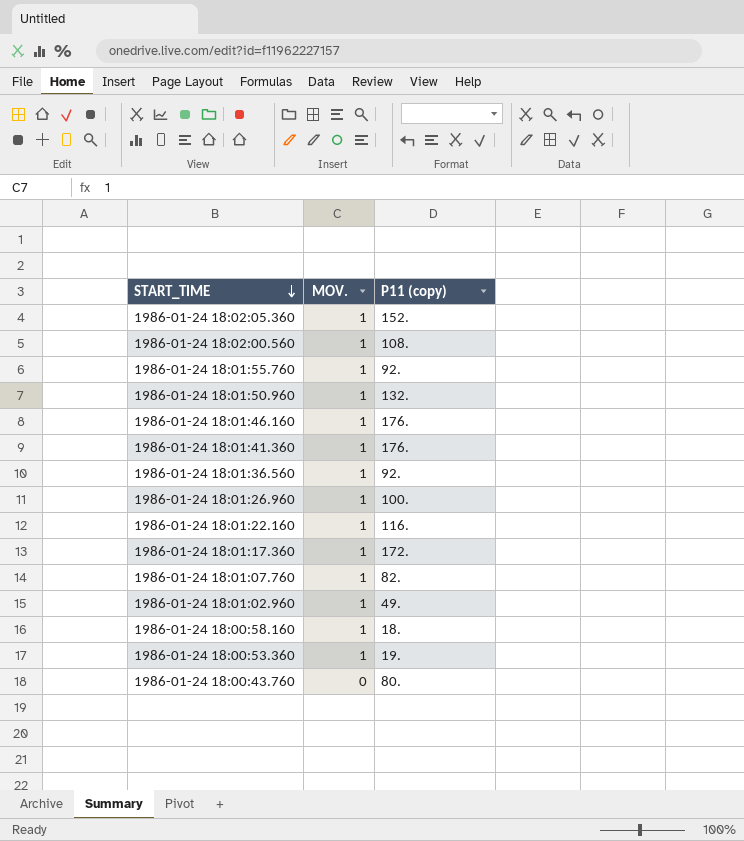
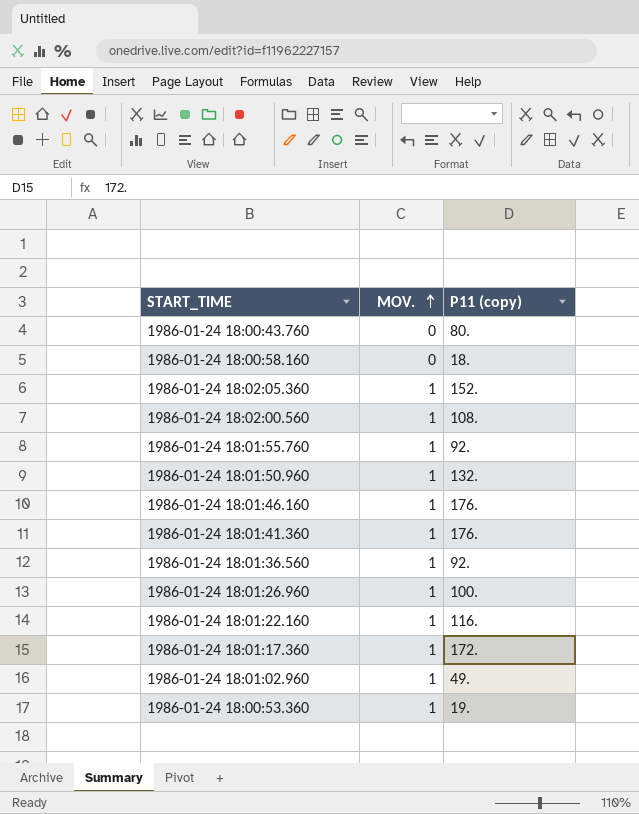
row order: START_TIME descending -> MOV. ascending
row 1986-01-24 18:01:07.760: 1 | 82. -> none
1986-01-24 18:00:58.160 | MOV.: 1 -> 0

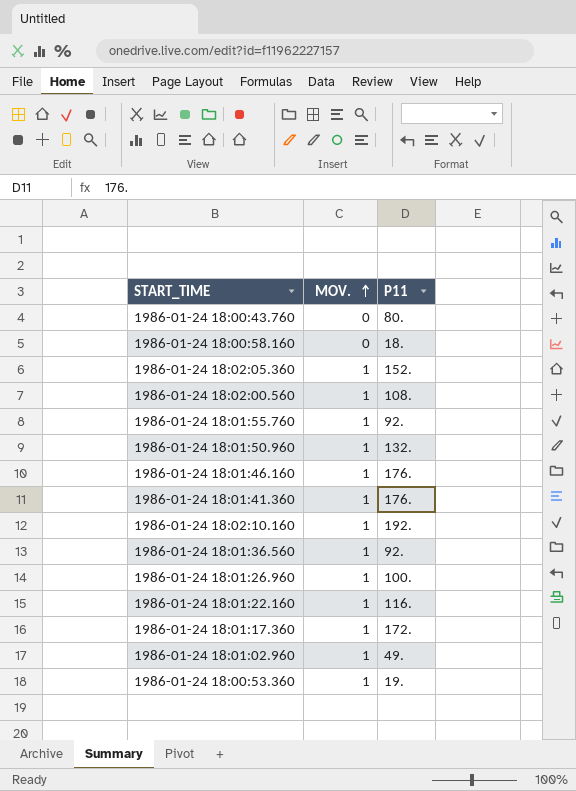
column name: P11 (copy) -> P11
row 1986-01-24 18:02:10.160: none -> 1 | 192.

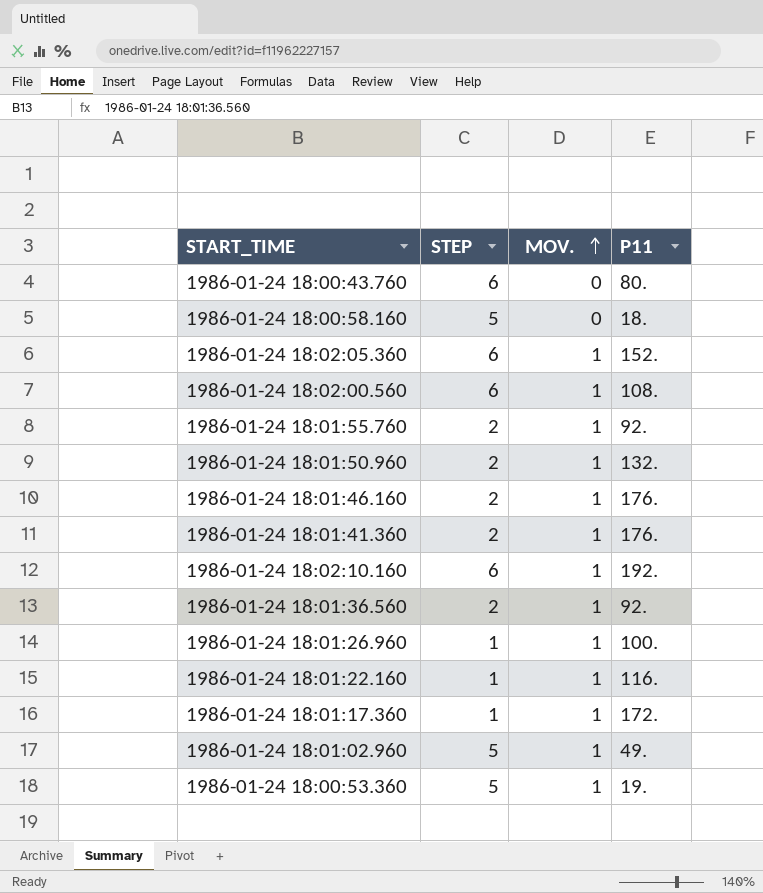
column STEP | position: none -> 2

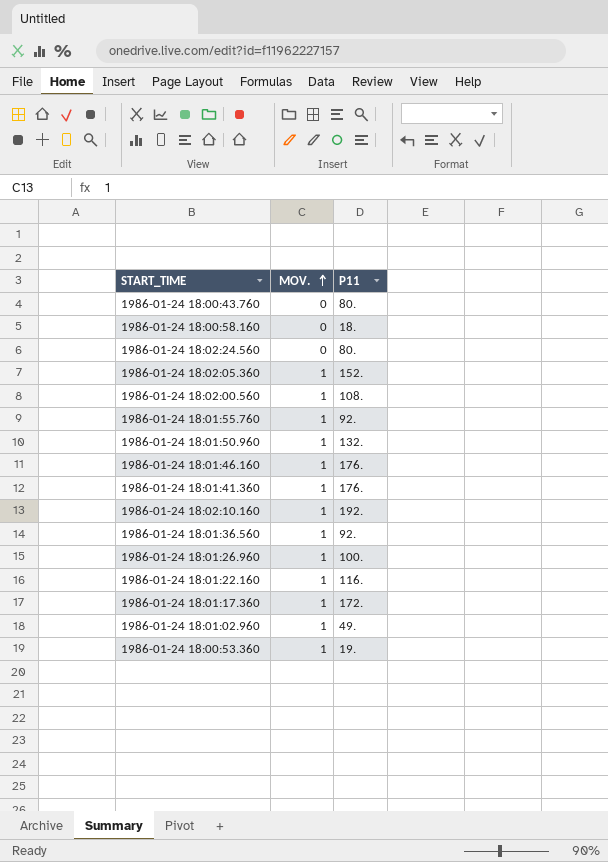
column STEP | position: 2 -> none
row 1986-01-24 18:02:24.560: none -> 0 | 80.

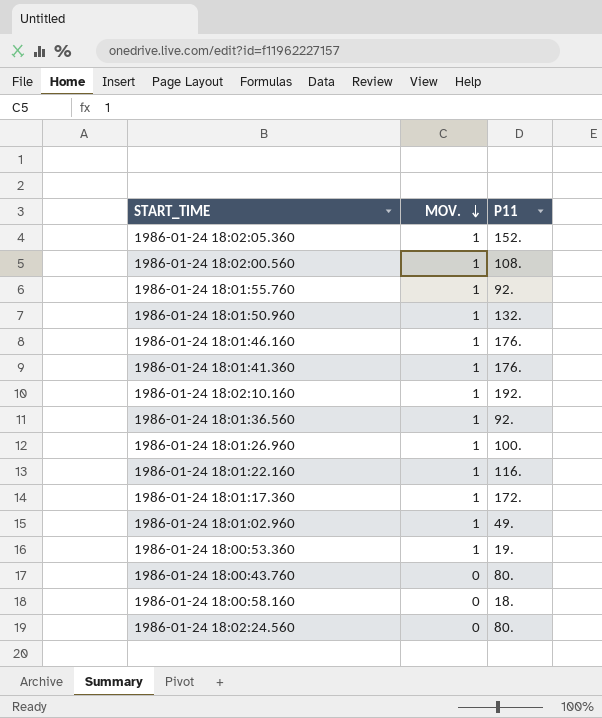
row order: MOV. ascending -> MOV. descending

